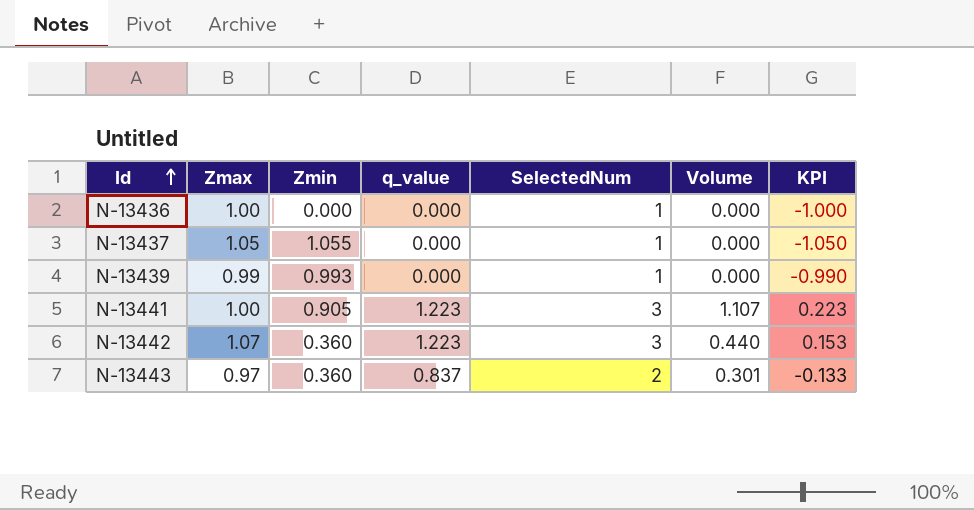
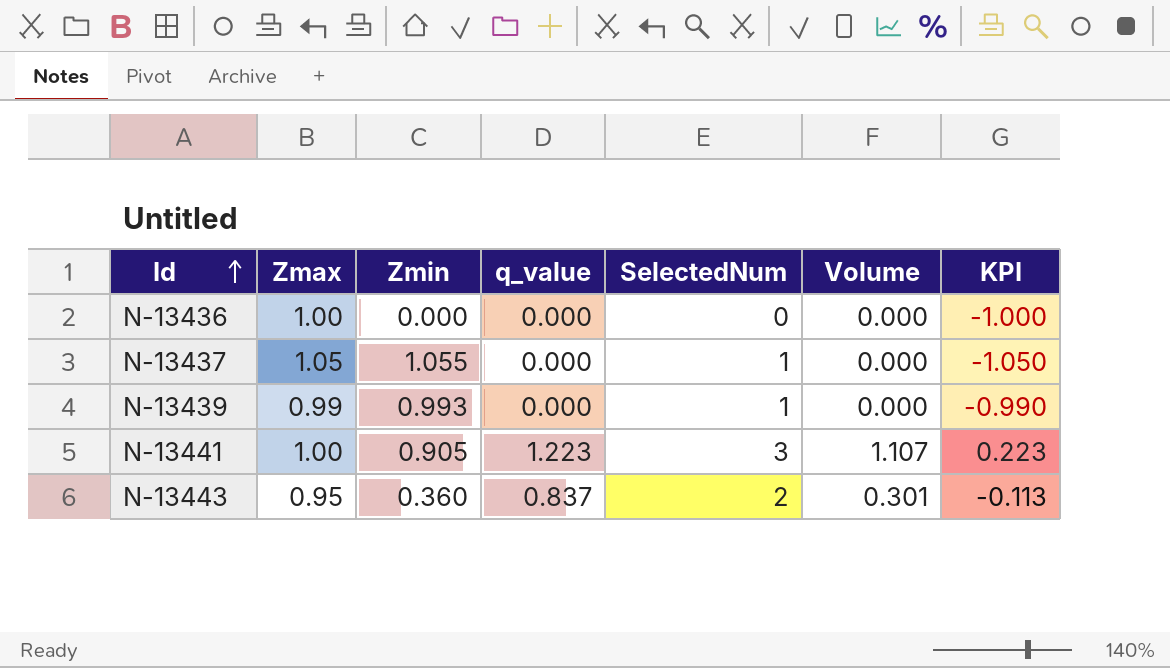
row N-13442: 1.07 | 0.360 | 1.223 | 3 | 0.440 | 0.153 -> none
N-13436 | SelectedNum: 1 -> 0
N-13443 | Zmax: 0.97 -> 0.95
N-13443 | KPI: -0.133 -> -0.113

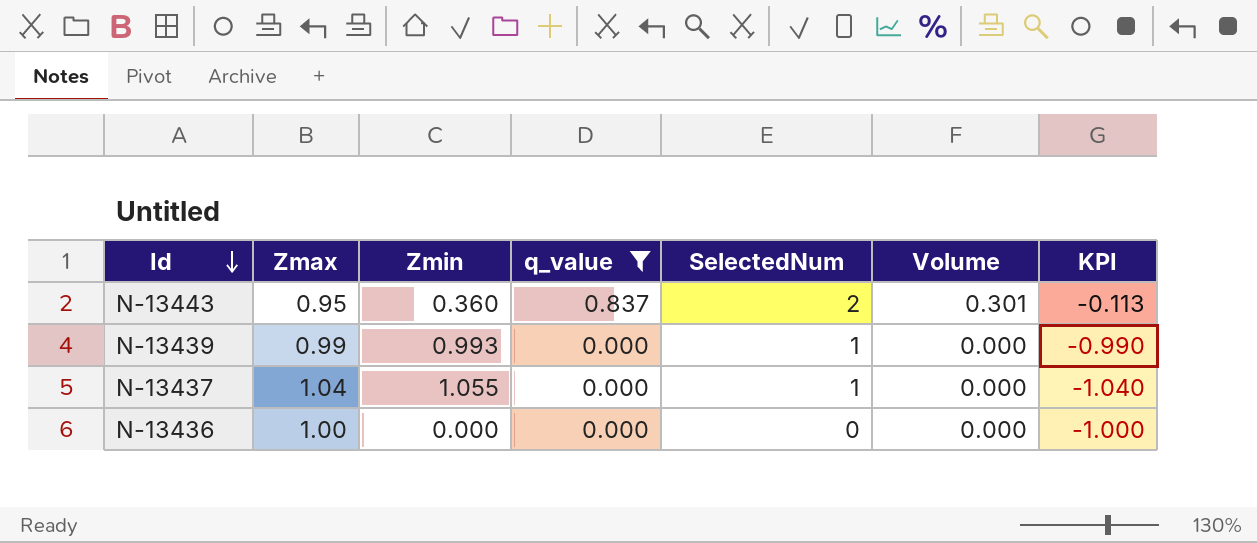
filter: none -> q_value != 1.223
row order: Id ascending -> Id descending
N-13437 | Zmax: 1.05 -> 1.04
N-13437 | KPI: -1.050 -> -1.040

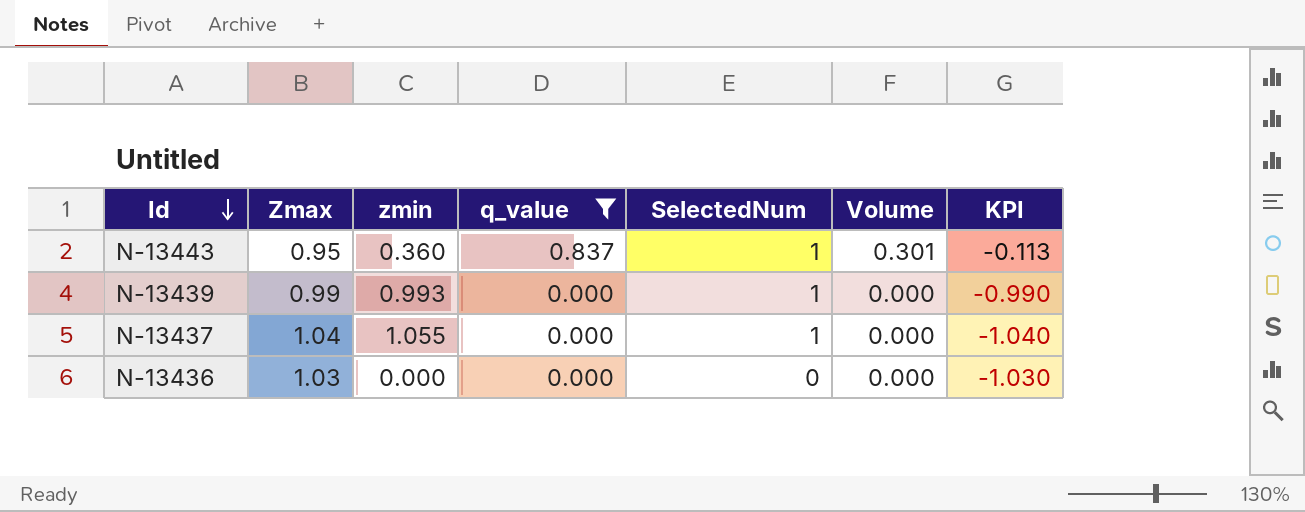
column name: Zmin -> zmin
N-13443 | SelectedNum: 2 -> 1
N-13436 | Zmax: 1.00 -> 1.03
N-13436 | KPI: -1.000 -> -1.030

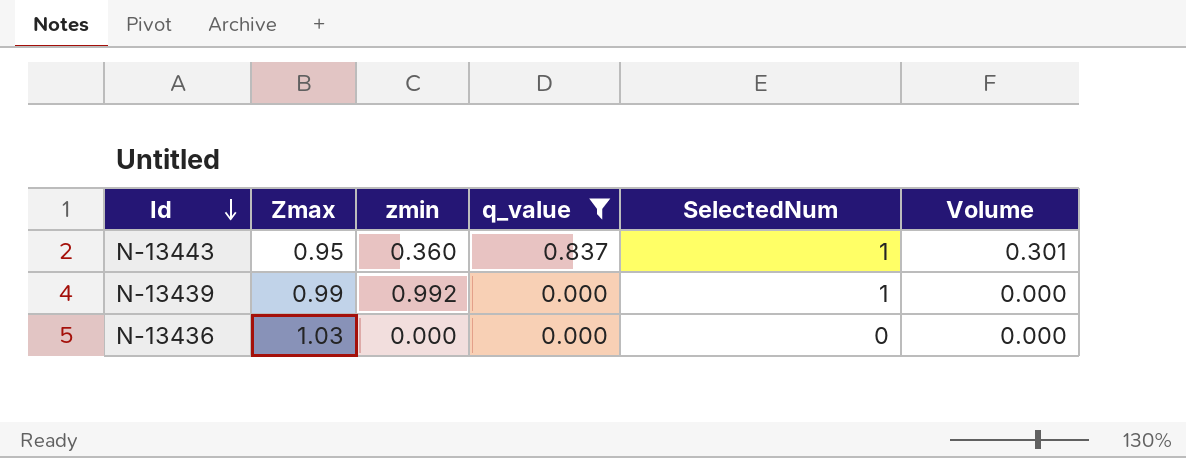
column KPI | formula: [q_value] - [Zmax] -> none
row N-13437: 1.04 | 1.055 | 0.000 | 1 | 0.000 | -1.040 -> none
N-13439 | zmin: 0.993 -> 0.992

